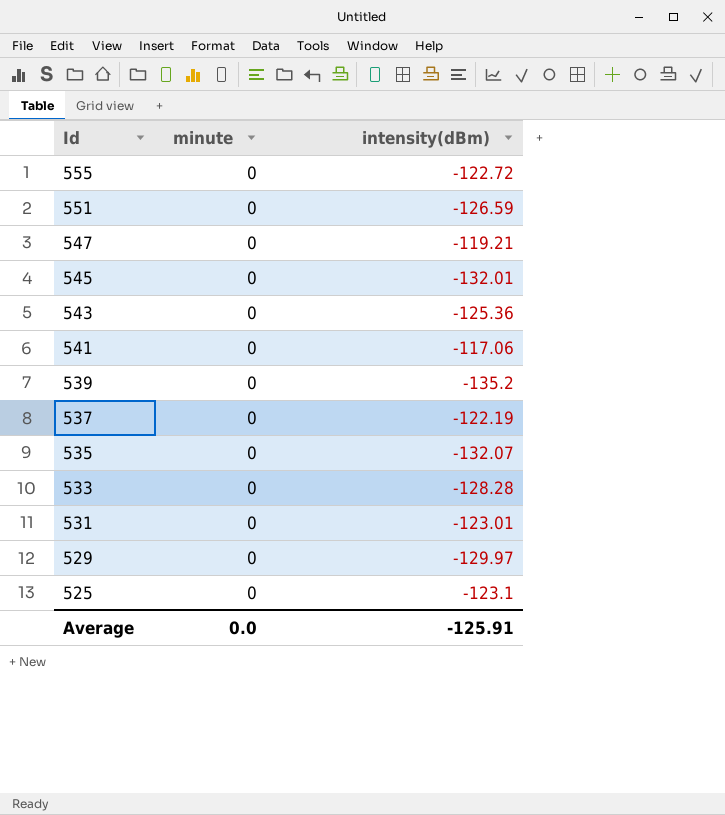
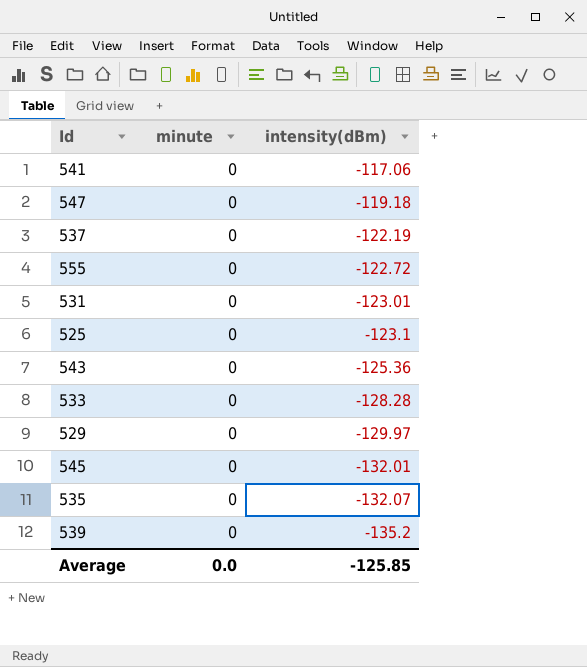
row order: Id descending -> intensity(dBm) descending
row 551: 0 | -126.59 -> none
547 | intensity(dBm): -119.21 -> -119.18
Average | intensity(dBm): -125.91 -> -125.85

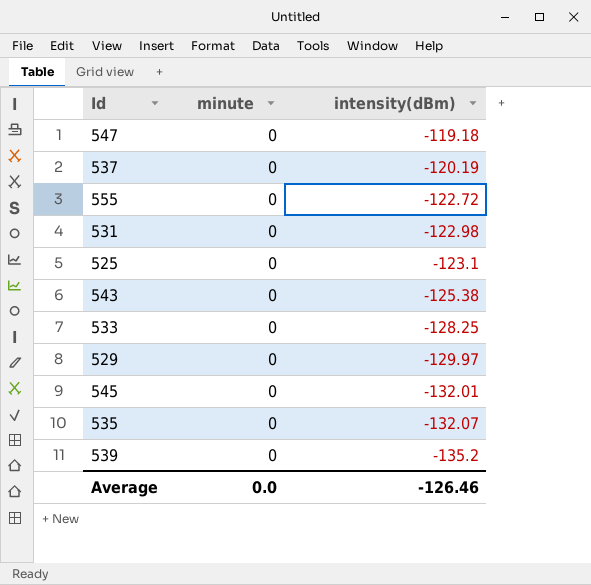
row 541: 0 | -117.06 -> none
537 | intensity(dBm): -122.19 -> -120.19
531 | intensity(dBm): -123.01 -> -122.98
543 | intensity(dBm): -125.36 -> -125.38
533 | intensity(dBm): -128.28 -> -128.25
Average | intensity(dBm): -125.85 -> -126.46

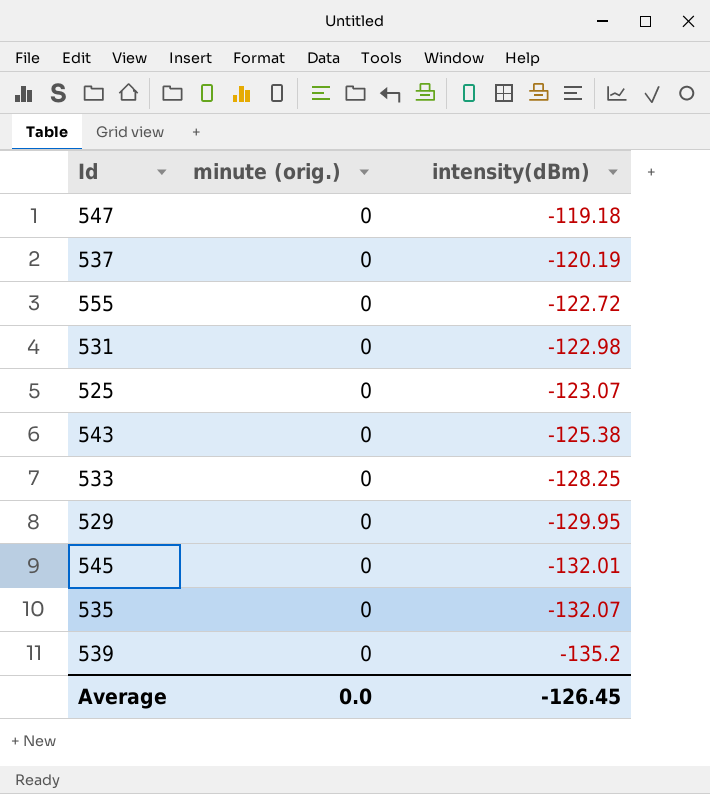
column name: minute -> minute (orig.)
525 | intensity(dBm): -123.1 -> -123.07
529 | intensity(dBm): -129.97 -> -129.95
Average | intensity(dBm): -126.46 -> -126.45

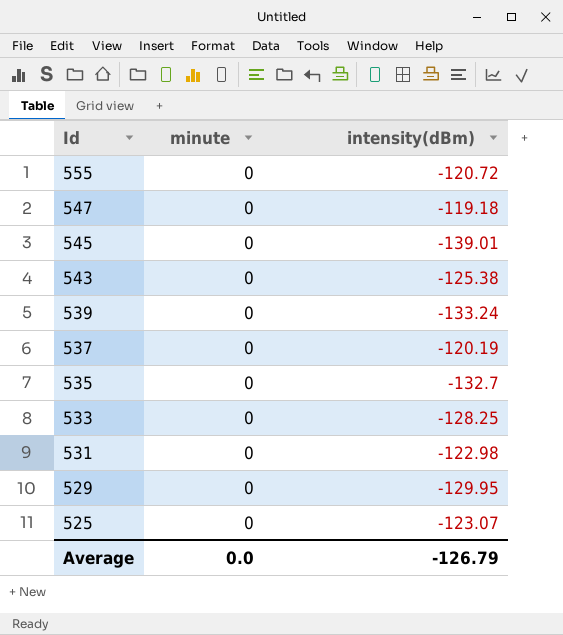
row order: intensity(dBm) descending -> Id descending
column name: minute (orig.) -> minute
555 | intensity(dBm): -122.72 -> -120.72
545 | intensity(dBm): -132.01 -> -139.01
539 | intensity(dBm): -135.2 -> -133.24
535 | intensity(dBm): -132.07 -> -132.7
Average | intensity(dBm): -126.45 -> -126.79

